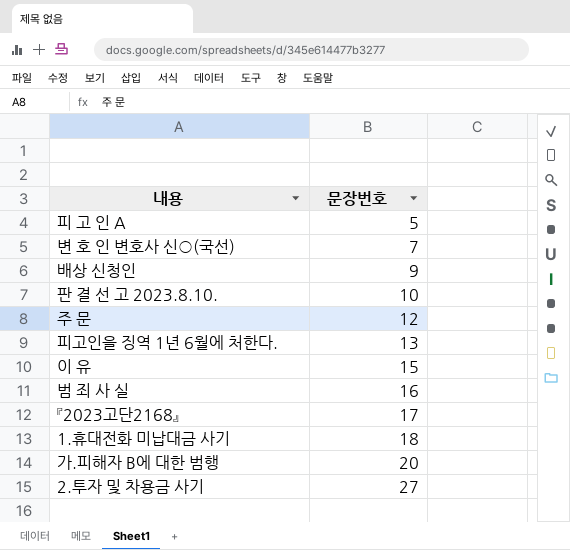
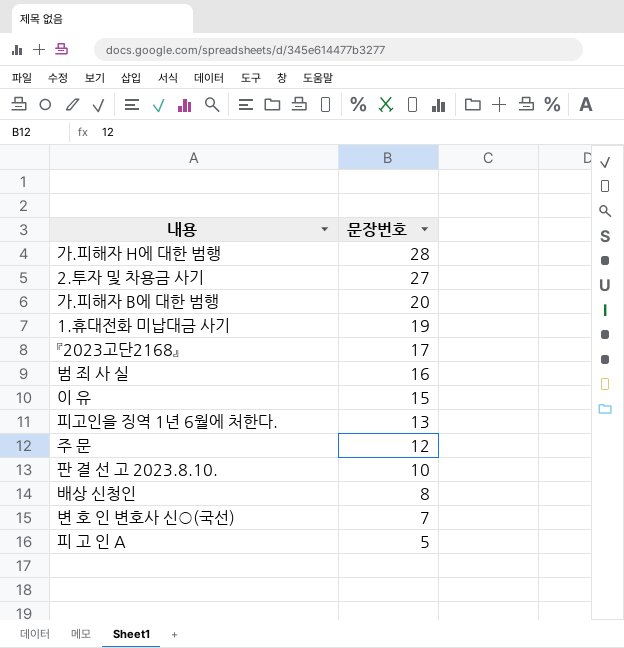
row order: 문장번호 ascending -> 문장번호 descending
row 가.피해자 H에 대한 범행: none -> 28
1.휴대전화 미납대금 사기 | 문장번호: 18 -> 19
배상 신청인 | 문장번호: 9 -> 8

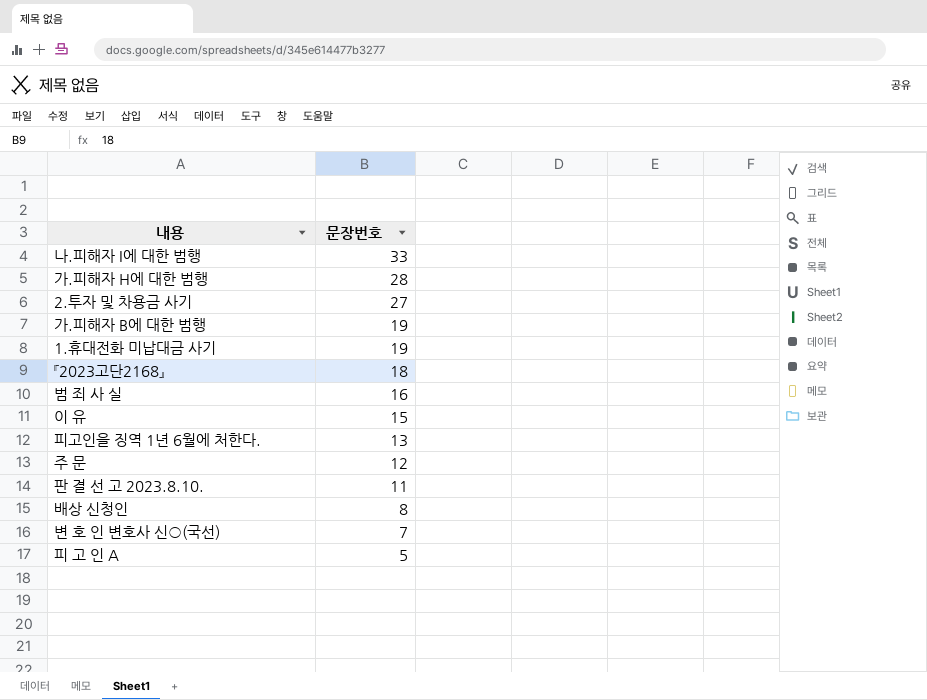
row 나.피해자 I에 대한 범행: none -> 33
가.피해자 B에 대한 범행 | 문장번호: 20 -> 19
『2023고단2168』 | 문장번호: 17 -> 18
판 결 선 고 2023.8.10. | 문장번호: 10 -> 11

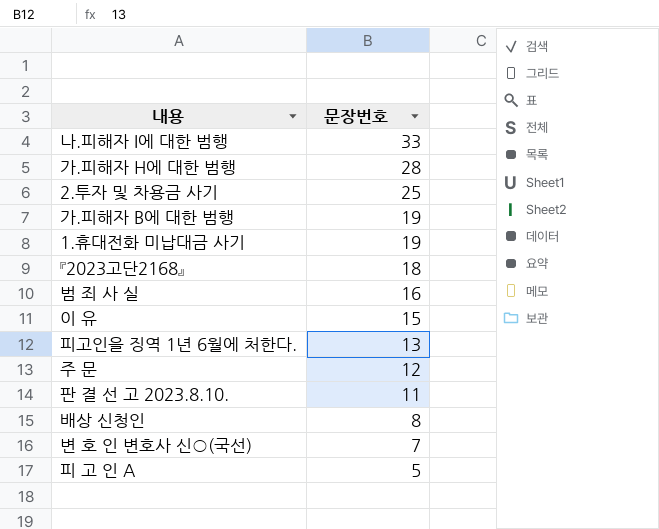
2.투자 및 차용금 사기 | 문장번호: 27 -> 25

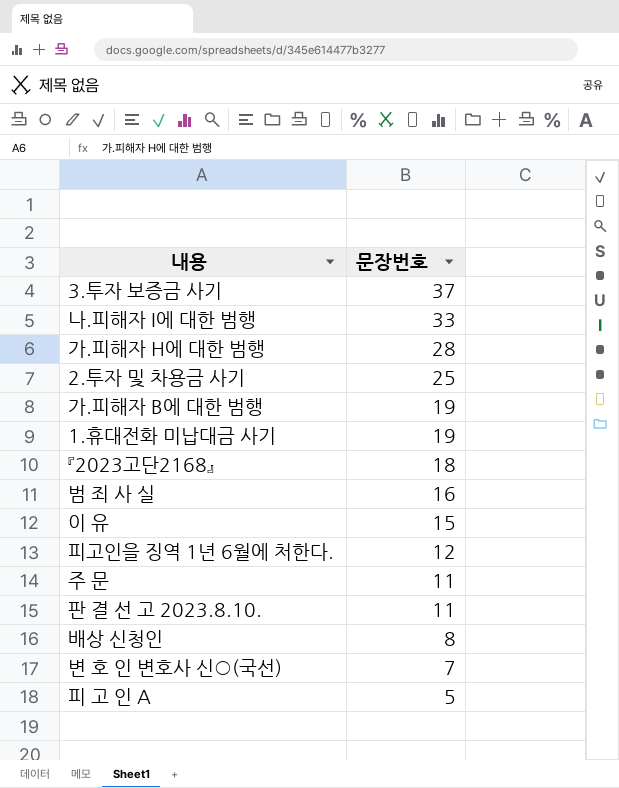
row 3.투자 보증금 사기: none -> 37
피고인을 징역 1년 6월에 처한다. | 문장번호: 13 -> 12
주 문 | 문장번호: 12 -> 11

